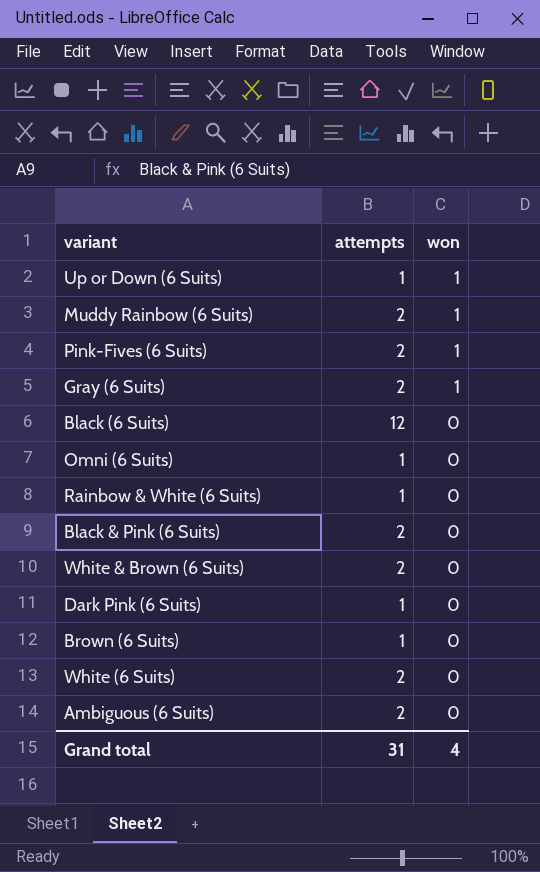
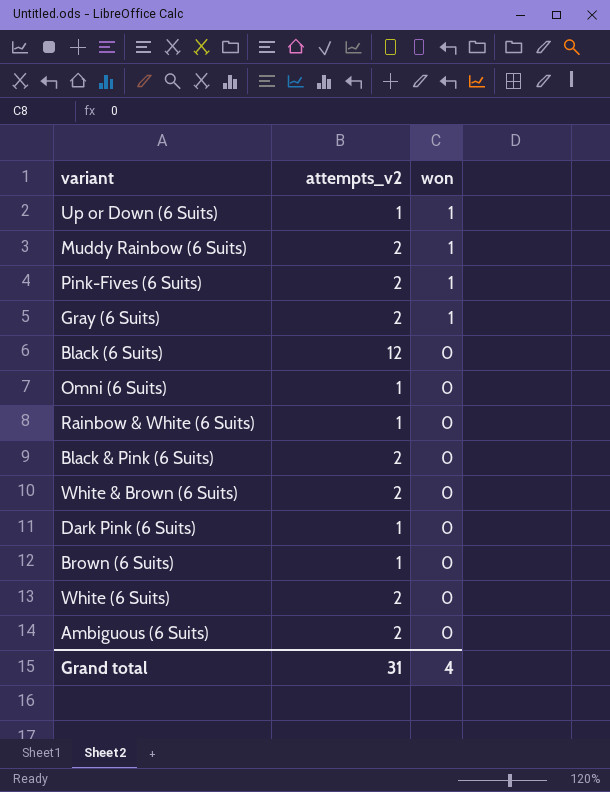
column name: attempts -> attempts_v2

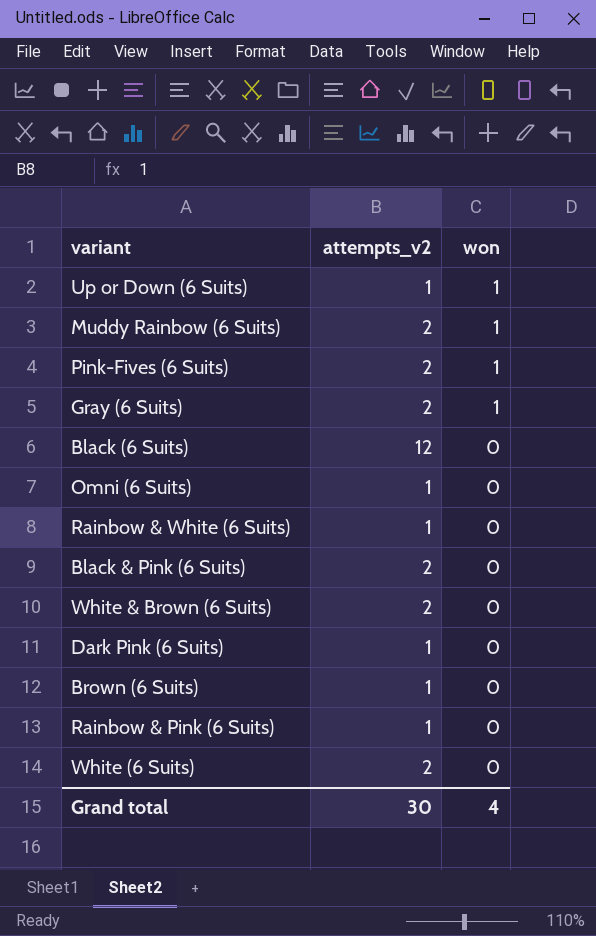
row Ambiguous (6 Suits): 2 | 0 -> none
row Rainbow & Pink (6 Suits): none -> 1 | 0
Grand total | attempts_v2: 31 -> 30

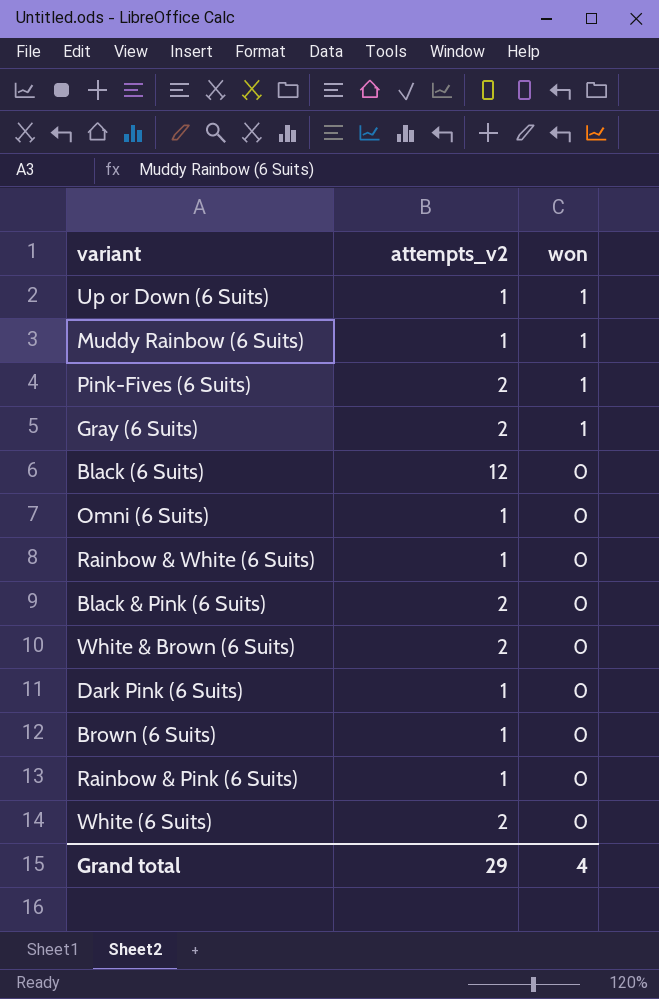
Muddy Rainbow (6 Suits) | attempts_v2: 2 -> 1
Grand total | attempts_v2: 30 -> 29

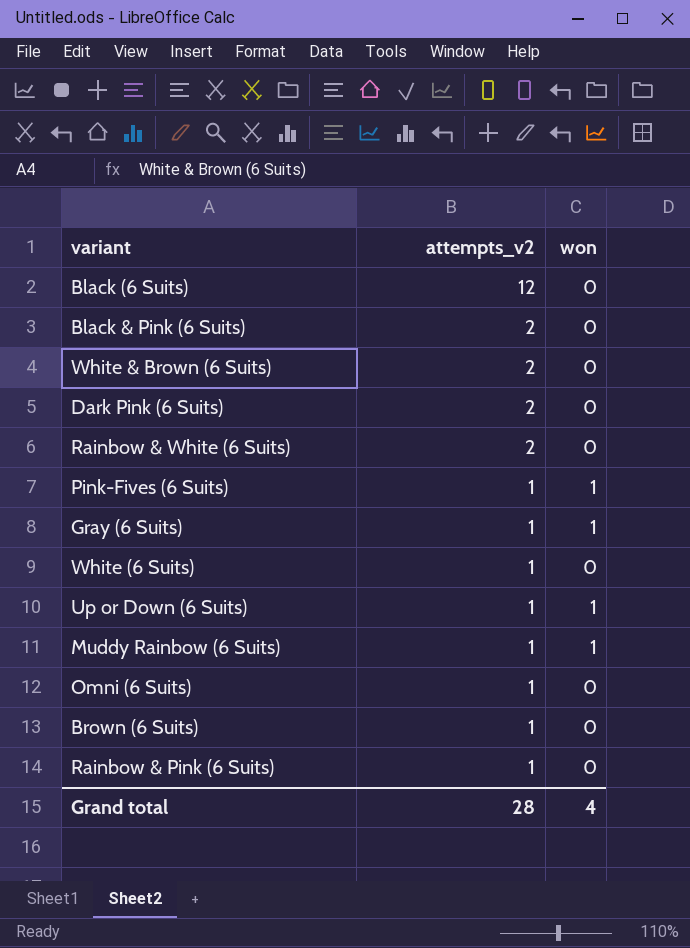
row order: won descending -> attempts_v2 descending
Dark Pink (6 Suits) | attempts_v2: 1 -> 2
Rainbow & White (6 Suits) | attempts_v2: 1 -> 2
Pink-Fives (6 Suits) | attempts_v2: 2 -> 1
Gray (6 Suits) | attempts_v2: 2 -> 1
White (6 Suits) | attempts_v2: 2 -> 1
Grand total | attempts_v2: 29 -> 28

